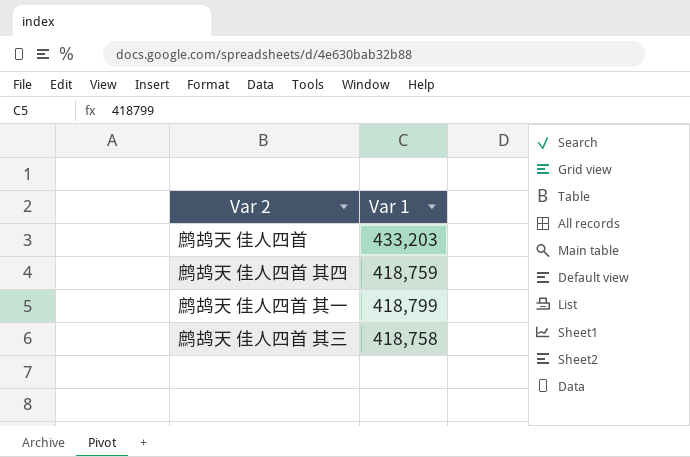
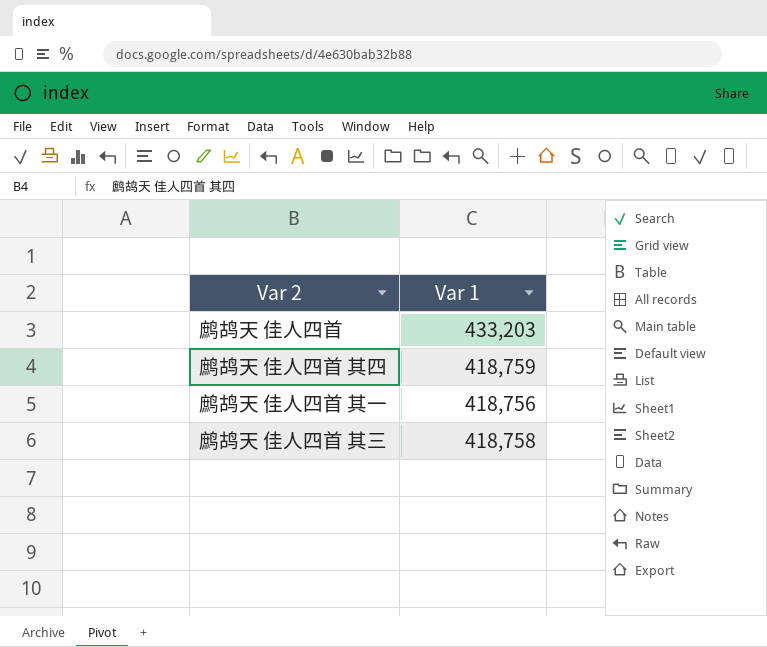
鹧鸪天 佳人四首 其一 | Var 1: 418,799 -> 418,756

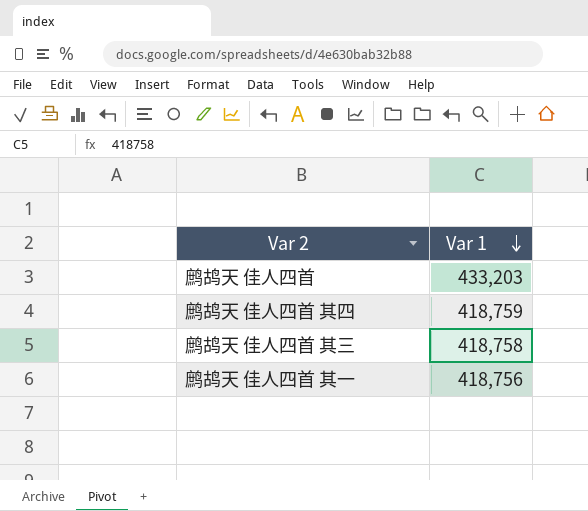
row order: none -> Var 1 descending

